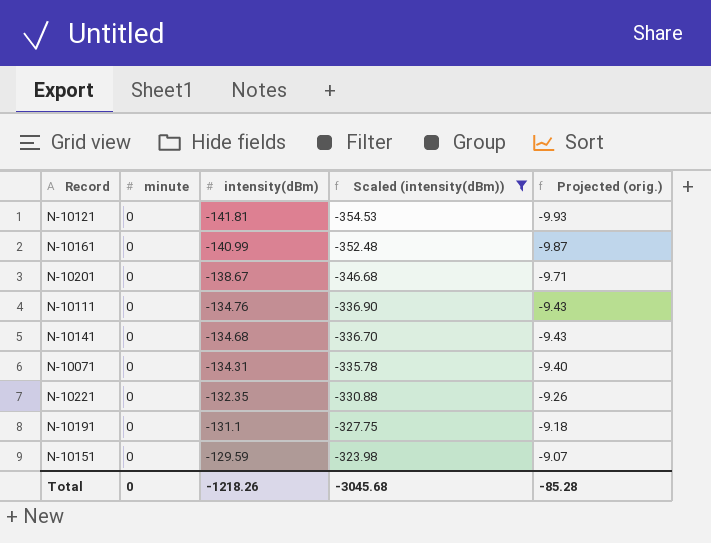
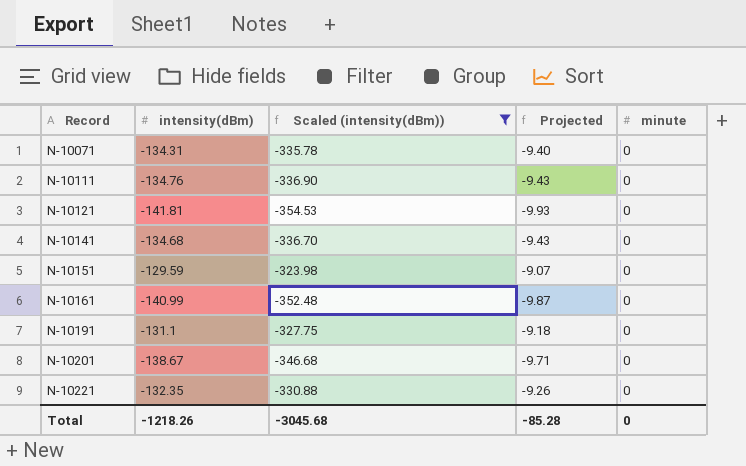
row order: intensity(dBm) ascending -> Record ascending
column name: Projected (orig.) -> Projected
column minute | position: 2 -> 5

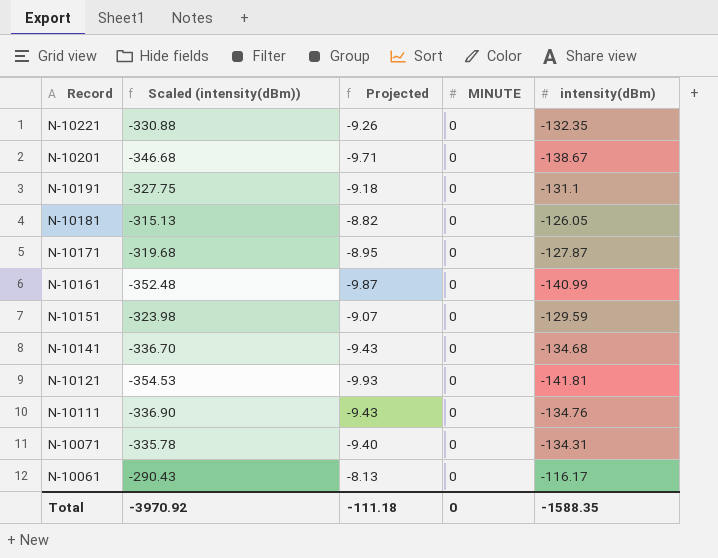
filter: Scaled (intensity(dBm)) <= -323.98 -> none
row order: Record ascending -> Record descending
column name: minute -> MINUTE
column intensity(dBm) | position: 2 -> 5
Total | Scaled (intensity(dBm)): -3045.68 -> -3970.92
Total | Projected: -85.28 -> -111.18
Total | intensity(dBm): -1218.26 -> -1588.35

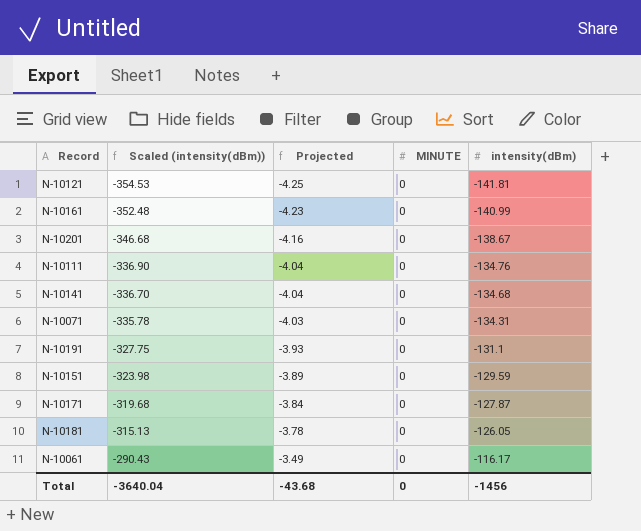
row order: Record descending -> Scaled (intensity(dBm)) ascending
column Projected | formula: [intensity(dBm)] * 0.07 -> [intensity(dBm)] * 0.03
row N-10221: -330.88 | -9.26 | 0 | -132.35 -> none
Total | Scaled (intensity(dBm)): -3970.92 -> -3640.04
Total | Projected: -111.18 -> -43.68
Total | intensity(dBm): -1588.35 -> -1456

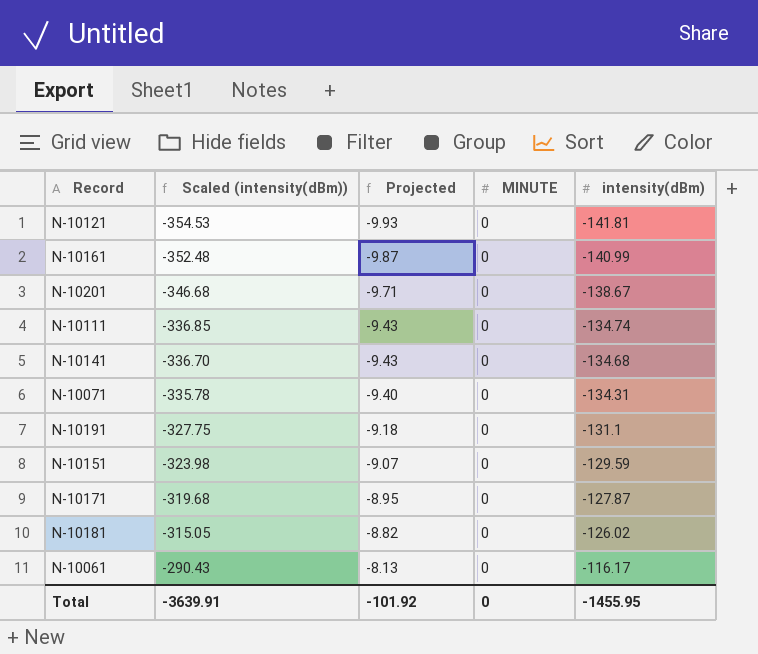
column Projected | formula: [intensity(dBm)] * 0.03 -> [intensity(dBm)] * 0.07
N-10111 | Scaled (intensity(dBm)): -336.90 -> -336.85
N-10111 | intensity(dBm): -134.76 -> -134.74
N-10181 | Scaled (intensity(dBm)): -315.13 -> -315.05
N-10181 | intensity(dBm): -126.05 -> -126.02
Total | Scaled (intensity(dBm)): -3640.04 -> -3639.91
Total | Projected: -43.68 -> -101.92
Total | intensity(dBm): -1456 -> -1455.95

